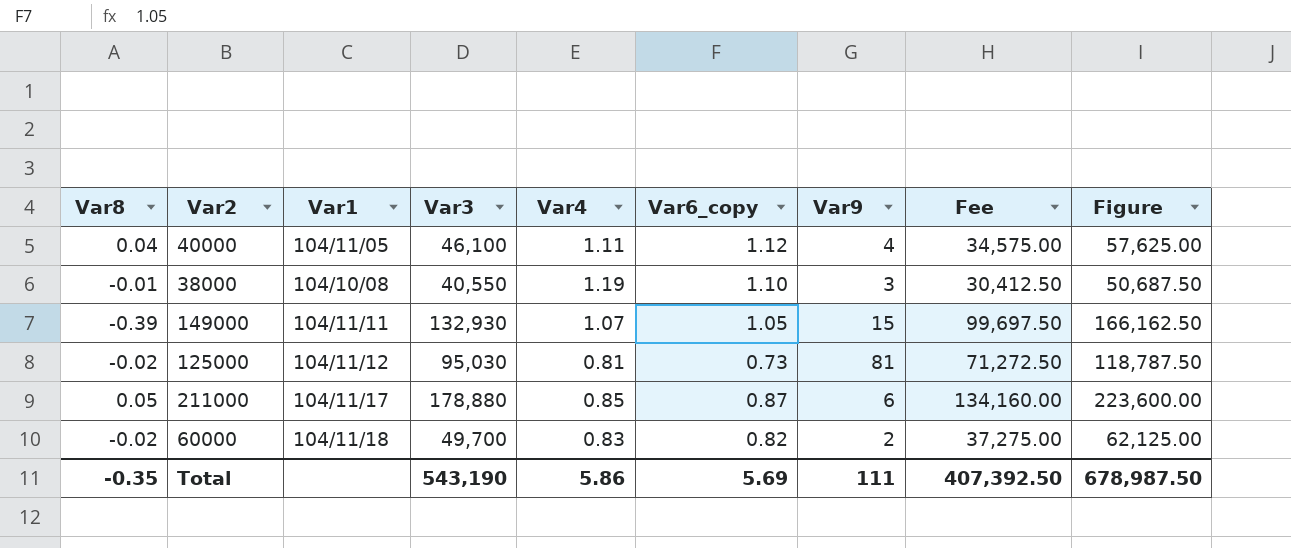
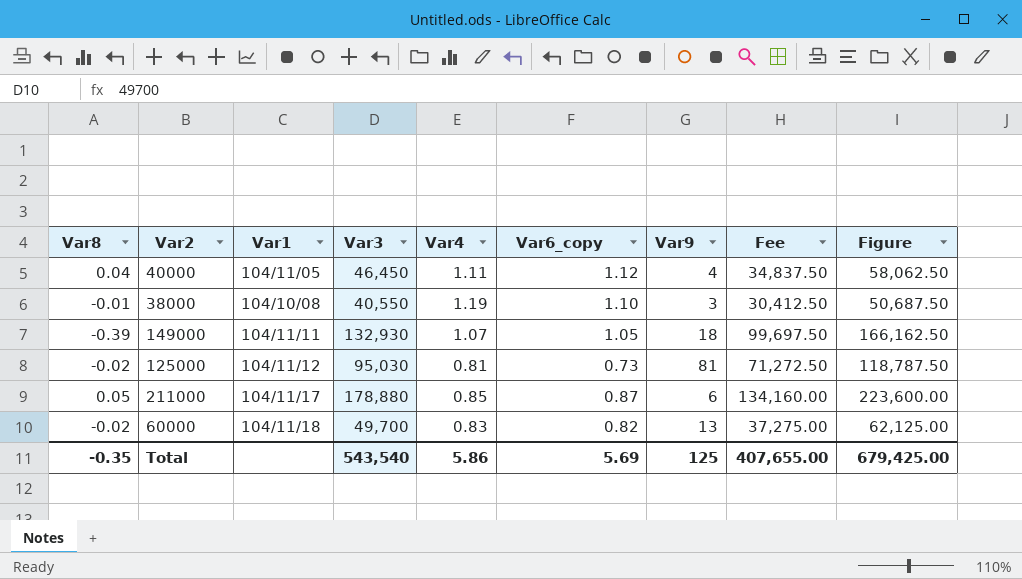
40000 | Var3: 46,100 -> 46,450
40000 | Fee: 34,575.00 -> 34,837.50
40000 | Figure: 57,625.00 -> 58,062.50
149000 | Var9: 15 -> 18
60000 | Var9: 2 -> 13
Total | Var3: 543,190 -> 543,540
Total | Var9: 111 -> 125
Total | Fee: 407,392.50 -> 407,655.00
Total | Figure: 678,987.50 -> 679,425.00

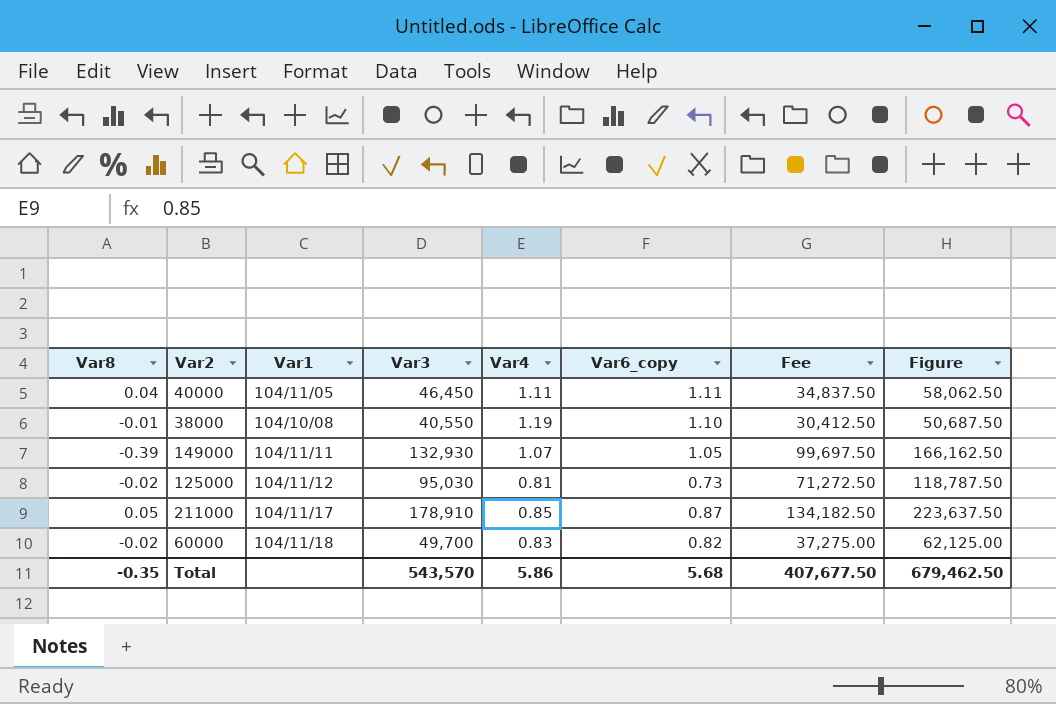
column Var9 | position: 7 -> none
40000 | Var6_copy: 1.12 -> 1.11
211000 | Var3: 178,880 -> 178,910
211000 | Fee: 134,160.00 -> 134,182.50
211000 | Figure: 223,600.00 -> 223,637.50
Total | Var3: 543,540 -> 543,570
Total | Var6_copy: 5.69 -> 5.68
Total | Fee: 407,655.00 -> 407,677.50
Total | Figure: 679,425.00 -> 679,462.50

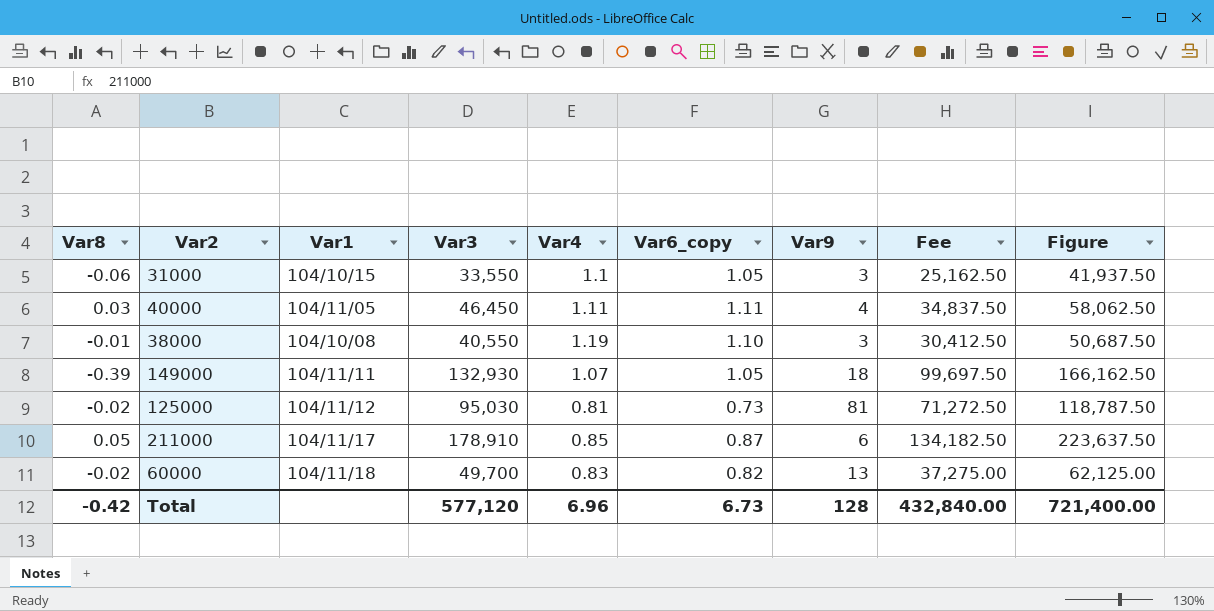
column Var9 | position: none -> 7
row 31000: none -> -0.06 | 104/10/15 | 33,550 | 1.1 | 1.05 | 3 | 25,162.50 | 41,937.50
40000 | Var8: 0.04 -> 0.03
Total | Var8: -0.35 -> -0.42
Total | Var3: 543,570 -> 577,120
Total | Var4: 5.86 -> 6.96
Total | Var6_copy: 5.68 -> 6.73
Total | Fee: 407,677.50 -> 432,840.00
Total | Figure: 679,462.50 -> 721,400.00

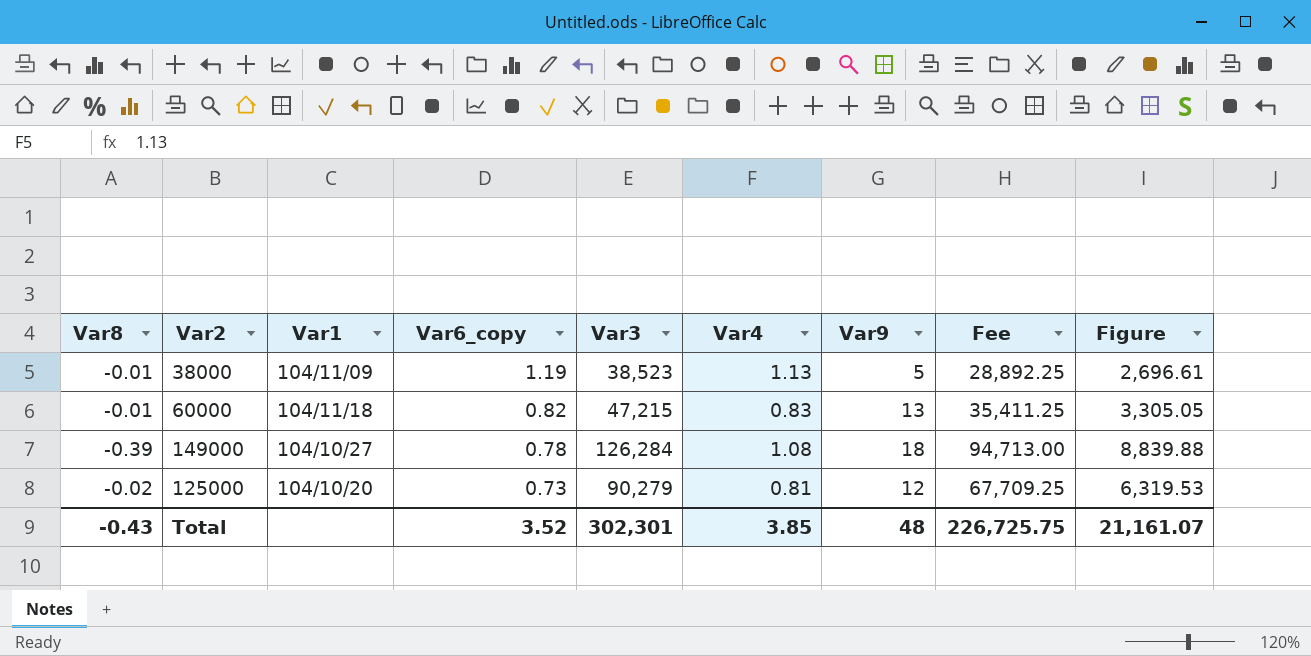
row order: none -> Var6_copy descending
column Var6_copy | position: 6 -> 4
column Figure | formula: [Var3] * 1.25 -> [Var3] * 0.07
row 31000: -0.06 | 104/10/15 | 33,550 | 1.1 | 1.05 | 3 | 25,162.50 | 41,937.50 -> none
row 40000: 0.03 | 104/11/05 | 46,450 | 1.11 | 1.11 | 4 | 34,837.50 | 58,062.50 -> none
row 211000: 0.05 | 104/11/17 | 178,910 | 0.85 | 0.87 | 6 | 134,182.50 | 223,637.50 -> none
38000 | Var1: 104/10/08 -> 104/11/09
38000 | Var6_copy: 1.10 -> 1.19
38000 | Var3: 40,550 -> 38,523
38000 | Var4: 1.19 -> 1.13
38000 | Var9: 3 -> 5
38000 | Fee: 30,412.50 -> 28,892.25
60000 | Var8: -0.02 -> -0.01
60000 | Var3: 49,700 -> 47,215
60000 | Fee: 37,275.00 -> 35,411.25
149000 | Var1: 104/11/11 -> 104/10/27
149000 | Var6_copy: 1.05 -> 0.78
149000 | Var3: 132,930 -> 126,284
149000 | Var4: 1.07 -> 1.08
149000 | Fee: 99,697.50 -> 94,713.00
125000 | Var1: 104/11/12 -> 104/10/20
125000 | Var3: 95,030 -> 90,279
125000 | Var9: 81 -> 12
125000 | Fee: 71,272.50 -> 67,709.25
Total | Var8: -0.42 -> -0.43
Total | Var6_copy: 6.73 -> 3.52
Total | Var3: 577,120 -> 302,301
Total | Var4: 6.96 -> 3.85
Total | Var9: 128 -> 48
Total | Fee: 432,840.00 -> 226,725.75
Total | Figure: 721,400.00 -> 21,161.07

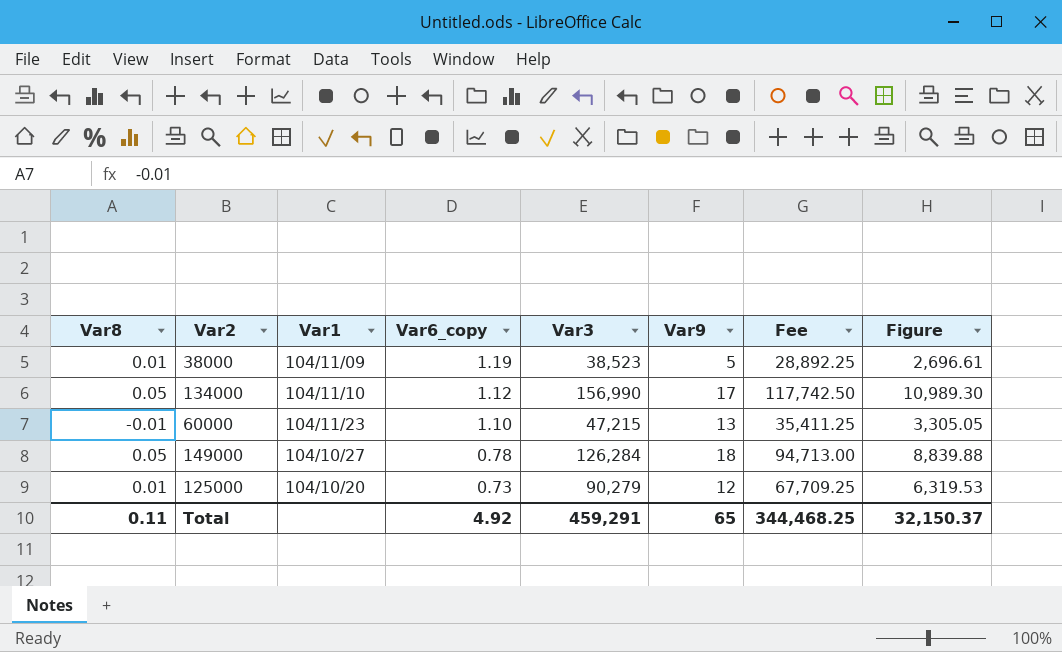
column Var4 | position: 6 -> none
38000 | Var8: -0.01 -> 0.01
row 134000: none -> 0.05 | 104/11/10 | 1.12 | 156,990 | 17 | 117,742.50 | 10,989.30
60000 | Var1: 104/11/18 -> 104/11/23
60000 | Var6_copy: 0.82 -> 1.10
149000 | Var8: -0.39 -> 0.05
125000 | Var8: -0.02 -> 0.01
Total | Var8: -0.43 -> 0.11
Total | Var6_copy: 3.52 -> 4.92
Total | Var3: 302,301 -> 459,291
Total | Var9: 48 -> 65
Total | Fee: 226,725.75 -> 344,468.25
Total | Figure: 21,161.07 -> 32,150.37

